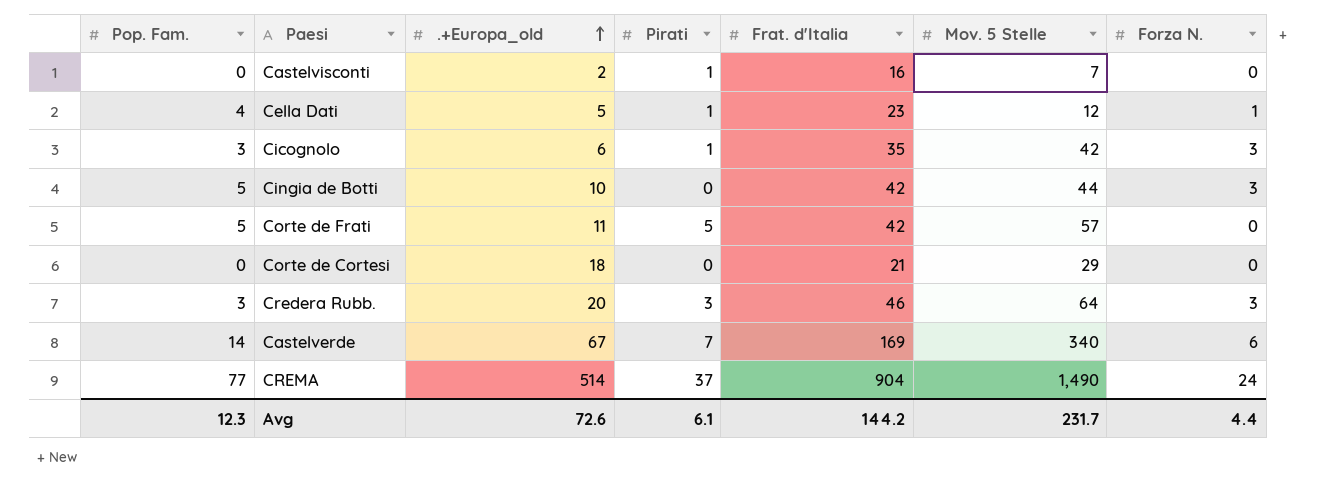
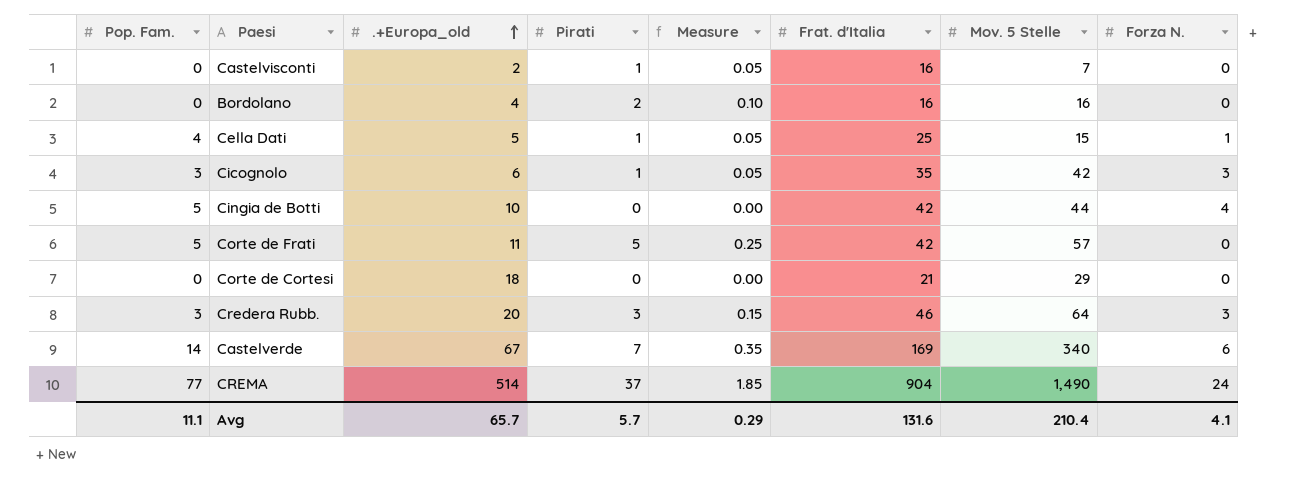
column Measure | formula: none -> [Pirati] * 0.05
row Bordolano: none -> 0 | 4 | 2 | 0.10 | 16 | 16 | 0
Cella Dati | Frat. d'Italia: 23 -> 25
Cella Dati | Mov. 5 Stelle: 12 -> 15
Cingia de Botti | Forza N.: 3 -> 4
Avg | Pop. Fam.: 12.3 -> 11.1
Avg | .+Europa_old: 72.6 -> 65.7
Avg | Pirati: 6.1 -> 5.7
Avg | Frat. d'Italia: 144.2 -> 131.6
Avg | Mov. 5 Stelle: 231.7 -> 210.4
Avg | Forza N.: 4.4 -> 4.1

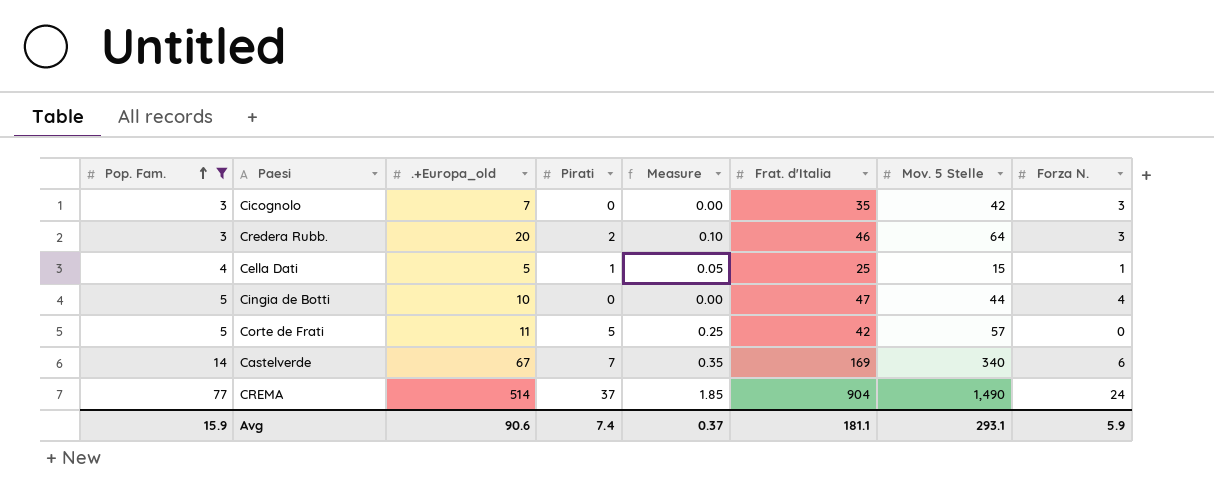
filter: none -> Pop. Fam. != 0
row order: .+Europa_old ascending -> Pop. Fam. ascending
Cicognolo | .+Europa_old: 6 -> 7
Cicognolo | Pirati: 1 -> 0
Cicognolo | Measure: 0.05 -> 0.00
Credera Rubb. | Pirati: 3 -> 2
Credera Rubb. | Measure: 0.15 -> 0.10
Cingia de Botti | Frat. d'Italia: 42 -> 47
Avg | Pop. Fam.: 11.1 -> 15.9
Avg | .+Europa_old: 65.7 -> 90.6
Avg | Pirati: 5.7 -> 7.4
Avg | Measure: 0.29 -> 0.37
Avg | Frat. d'Italia: 131.6 -> 181.1
Avg | Mov. 5 Stelle: 210.4 -> 293.1
Avg | Forza N.: 4.1 -> 5.9

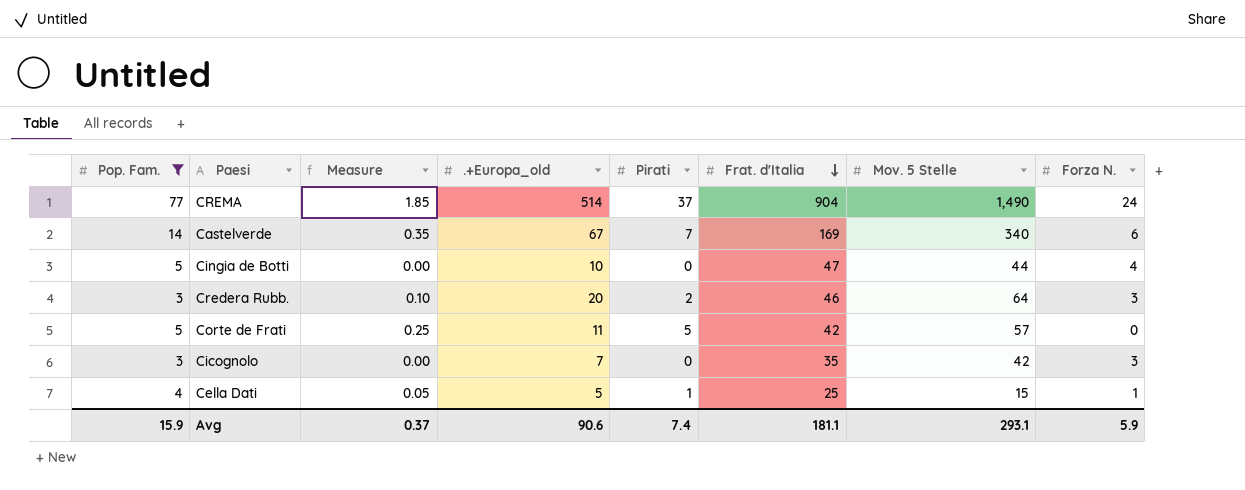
row order: Pop. Fam. ascending -> Frat. d'Italia descending
column Measure | position: 5 -> 3

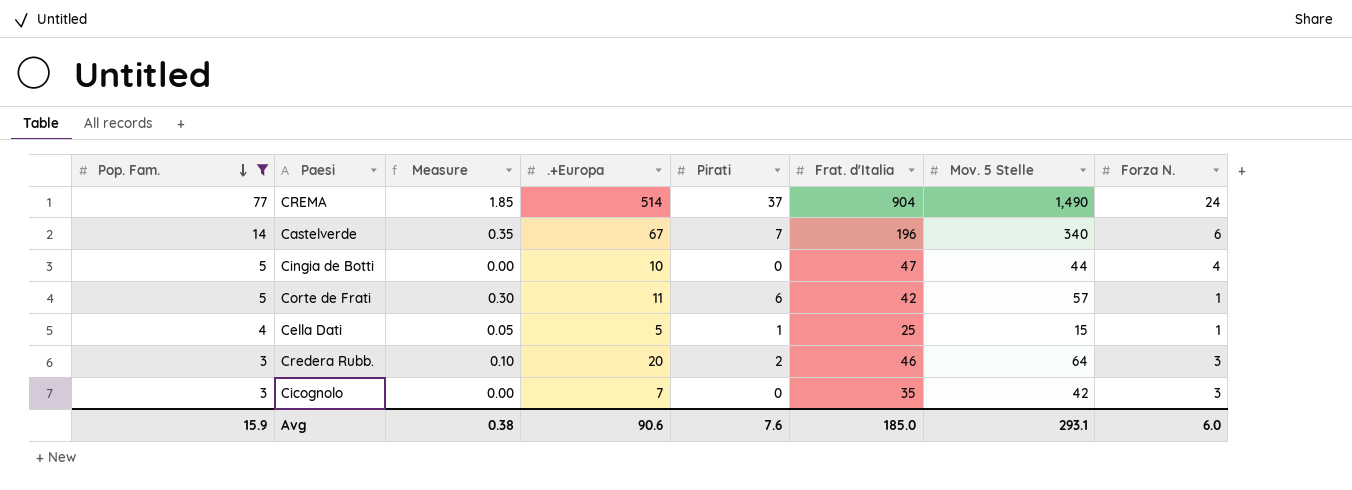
row order: Frat. d'Italia descending -> Pop. Fam. descending
column name: .+Europa_old -> .+Europa
Castelverde | Frat. d'Italia: 169 -> 196
Corte de Frati | Measure: 0.25 -> 0.30
Corte de Frati | Pirati: 5 -> 6
Corte de Frati | Forza N.: 0 -> 1
Avg | Measure: 0.37 -> 0.38
Avg | Pirati: 7.4 -> 7.6
Avg | Frat. d'Italia: 181.1 -> 185.0
Avg | Forza N.: 5.9 -> 6.0

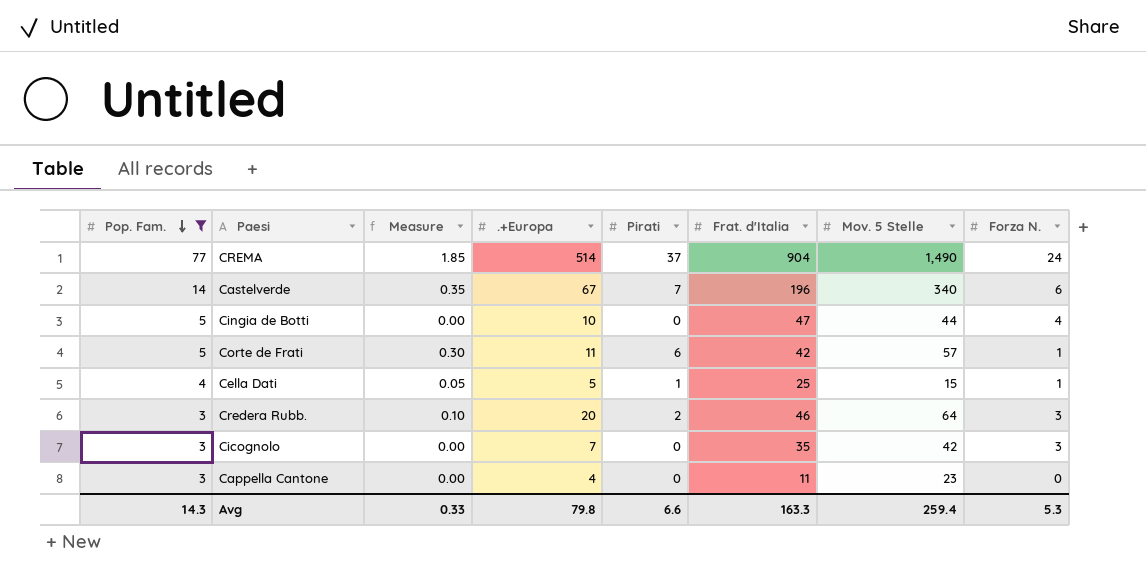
row Cappella Cantone: none -> 3 | 0.00 | 4 | 0 | 11 | 23 | 0
Avg | Pop. Fam.: 15.9 -> 14.3
Avg | Measure: 0.38 -> 0.33
Avg | .+Europa: 90.6 -> 79.8
Avg | Pirati: 7.6 -> 6.6
Avg | Frat. d'Italia: 185.0 -> 163.3
Avg | Mov. 5 Stelle: 293.1 -> 259.4
Avg | Forza N.: 6.0 -> 5.3

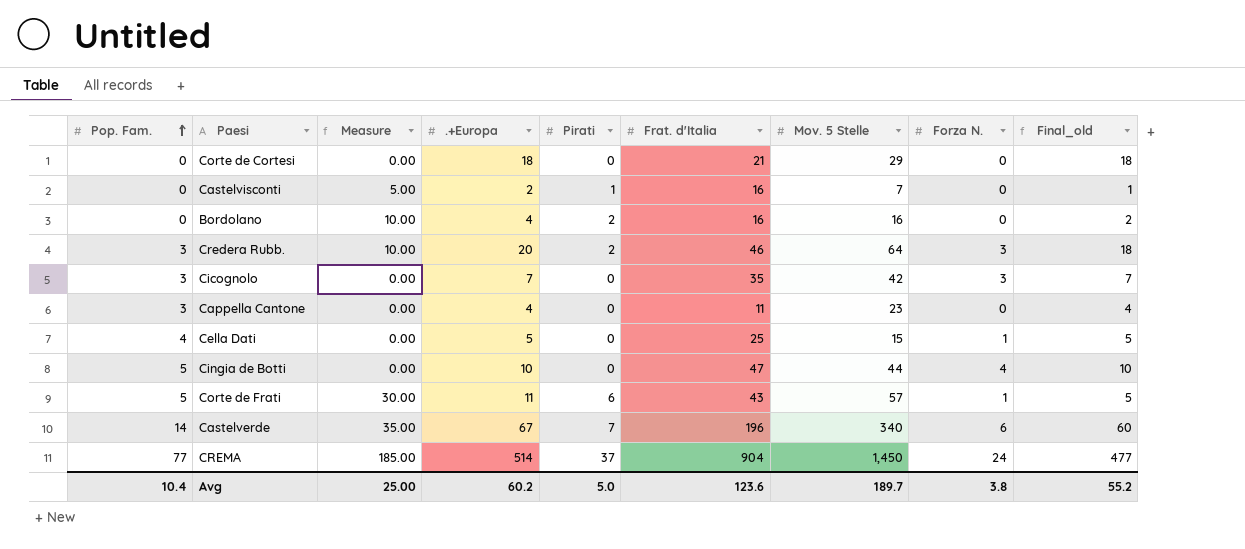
filter: Pop. Fam. != 0 -> none
row order: Pop. Fam. descending -> Pop. Fam. ascending
column Measure | formula: [Pirati] * 0.05 -> [Pirati] * 5
column Final_old | formula: none -> [.+Europa] - [Pirati]
Cella Dati | Pirati: 1 -> 0
Corte de Frati | Frat. d'Italia: 42 -> 43
CREMA | Mov. 5 Stelle: 1,490 -> 1,450
Avg | Pop. Fam.: 14.3 -> 10.4
Avg | Measure: 0.33 -> 25.00
Avg | .+Europa: 79.8 -> 60.2
Avg | Pirati: 6.6 -> 5.0
Avg | Frat. d'Italia: 163.3 -> 123.6
Avg | Mov. 5 Stelle: 259.4 -> 189.7
Avg | Forza N.: 5.3 -> 3.8

